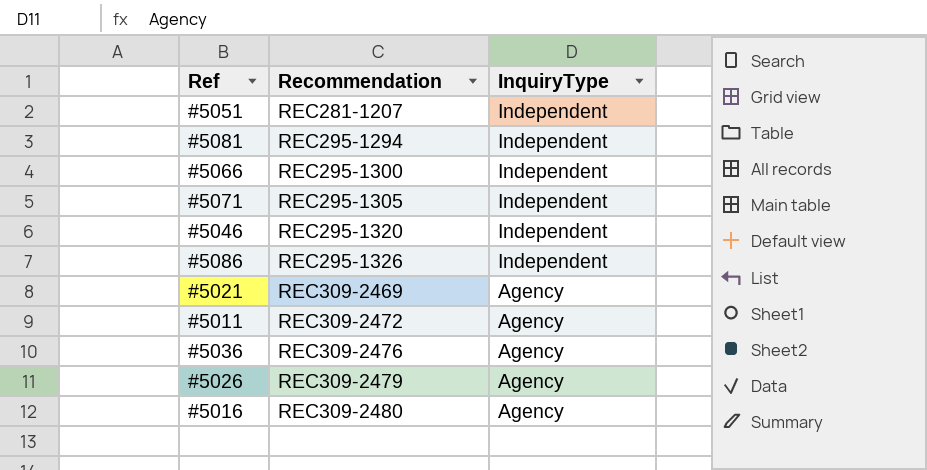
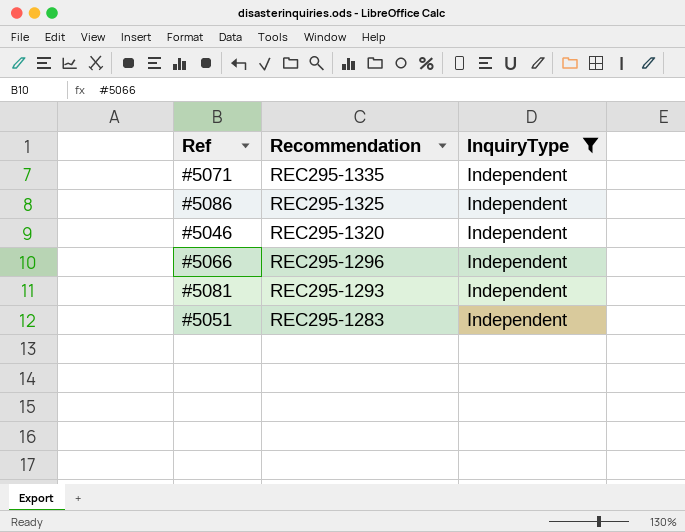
filter: none -> InquiryType = Independent
row order: Recommendation ascending -> Recommendation descending
#5071 | Recommendation: REC295-1305 -> REC295-1335
#5086 | Recommendation: REC295-1326 -> REC295-1325
#5066 | Recommendation: REC295-1300 -> REC295-1296
#5081 | Recommendation: REC295-1294 -> REC295-1293
#5051 | Recommendation: REC281-1207 -> REC295-1283

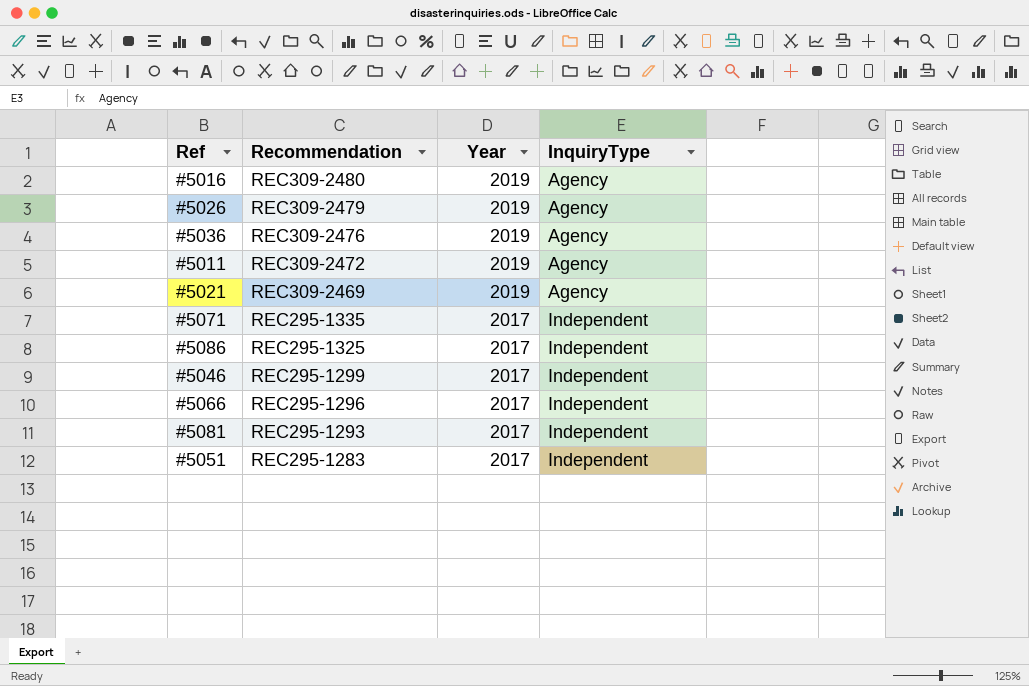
filter: InquiryType = Independent -> none
column Year | position: none -> 3
#5046 | Recommendation: REC295-1320 -> REC295-1299

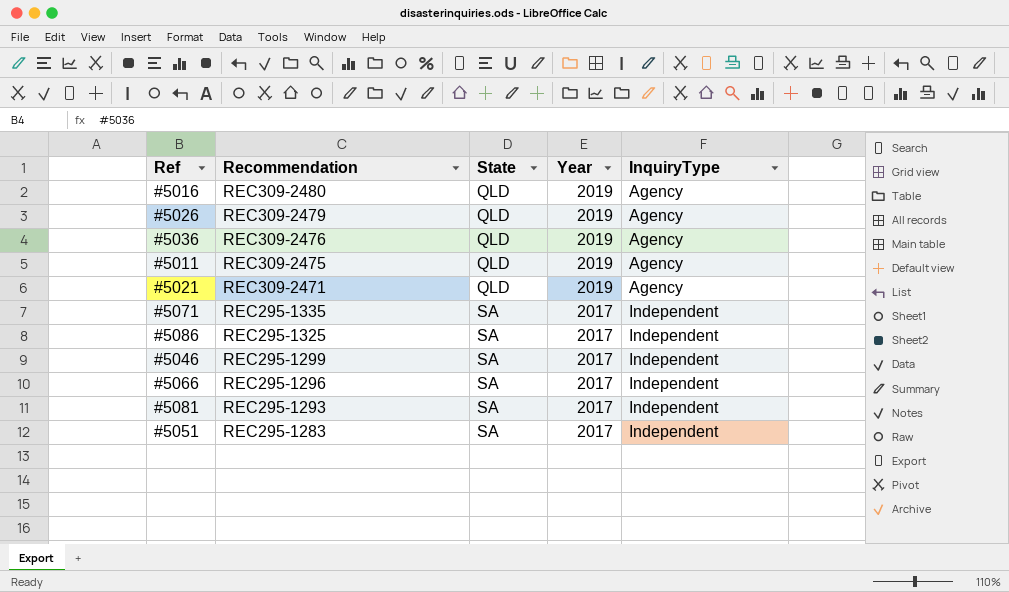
column State | position: none -> 3
#5011 | Recommendation: REC309-2472 -> REC309-2475
#5021 | Recommendation: REC309-2469 -> REC309-2471

